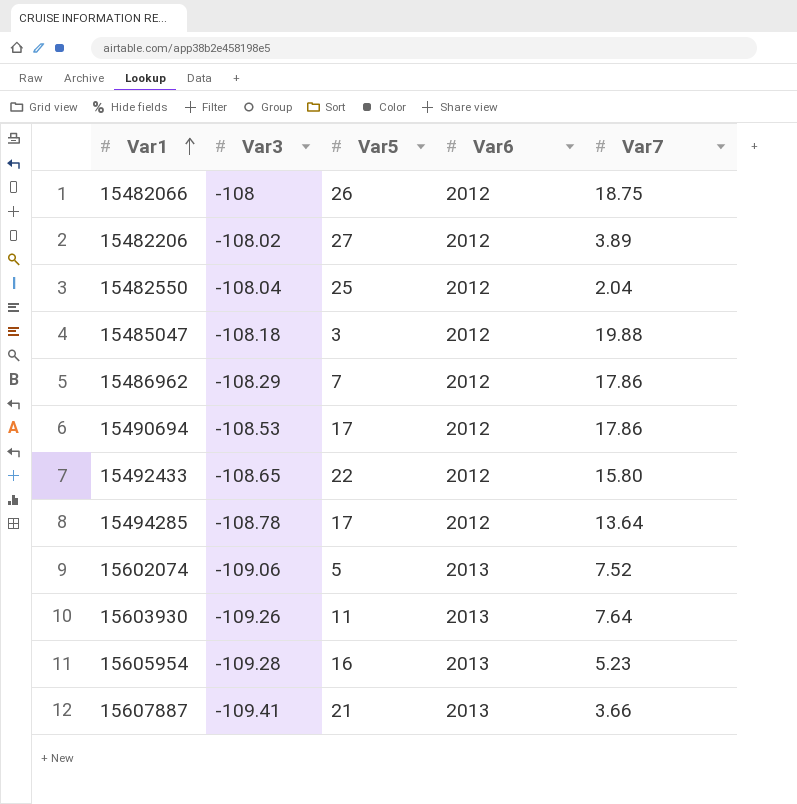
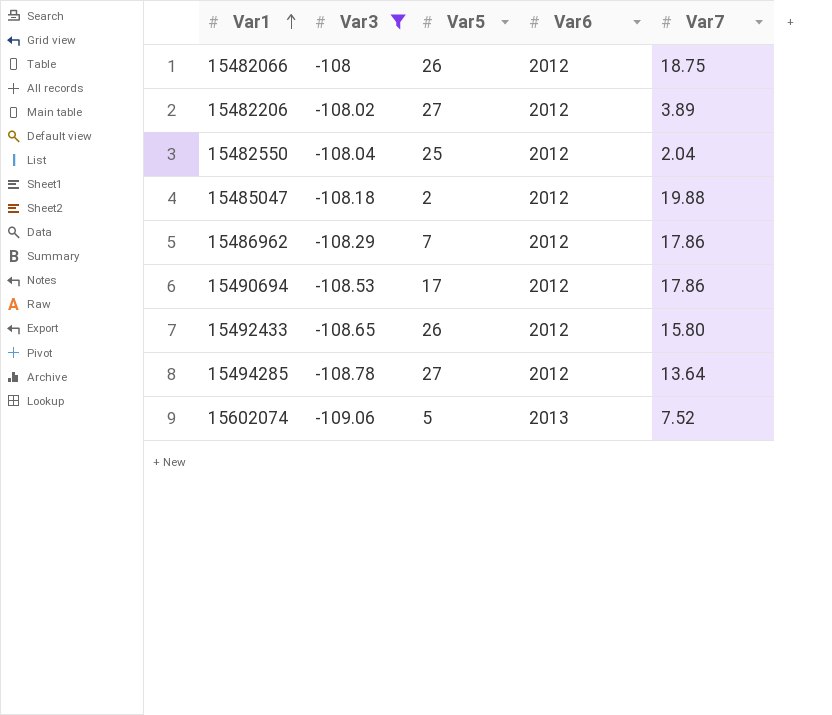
filter: none -> Var3 >= -109.06
15485047 | Var5: 3 -> 2
15492433 | Var5: 22 -> 26
15494285 | Var5: 17 -> 27

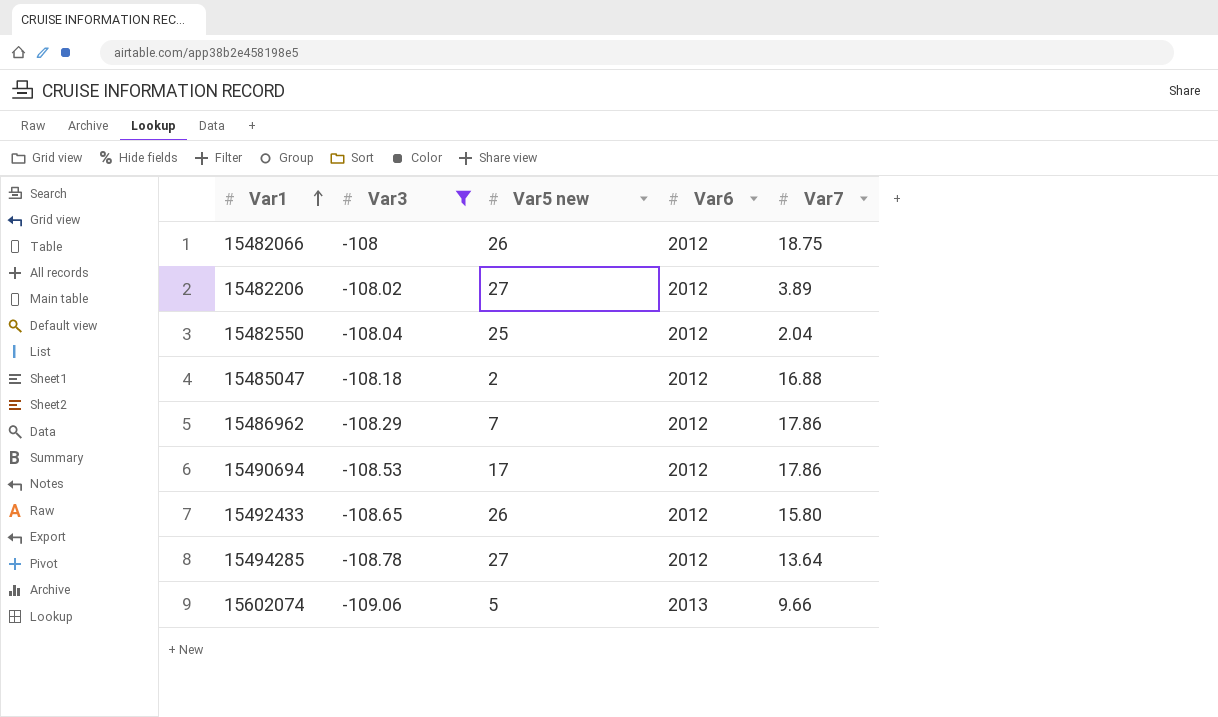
column name: Var5 -> Var5 new
15485047 | Var7: 19.88 -> 16.88
15602074 | Var7: 7.52 -> 9.66

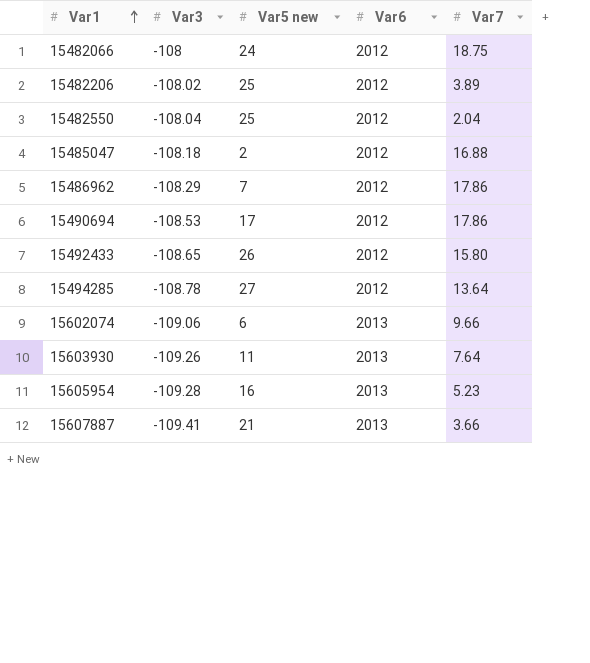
filter: Var3 >= -109.06 -> none
15482066 | Var5 new: 26 -> 24
15482206 | Var5 new: 27 -> 25
15602074 | Var5 new: 5 -> 6

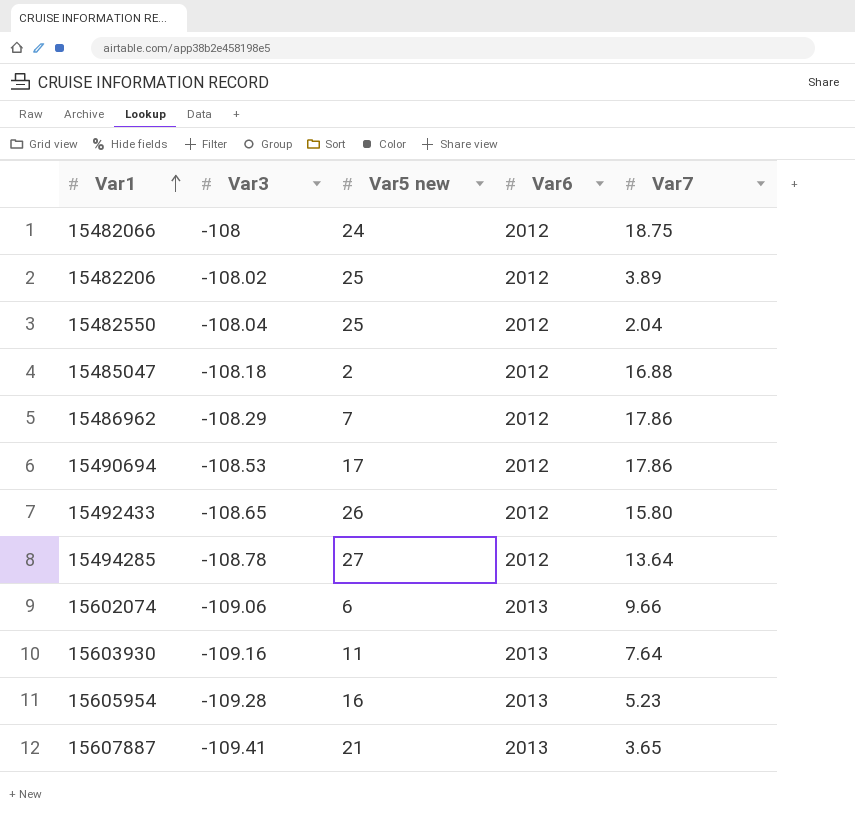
15603930 | Var3: -109.26 -> -109.16
15607887 | Var7: 3.66 -> 3.65

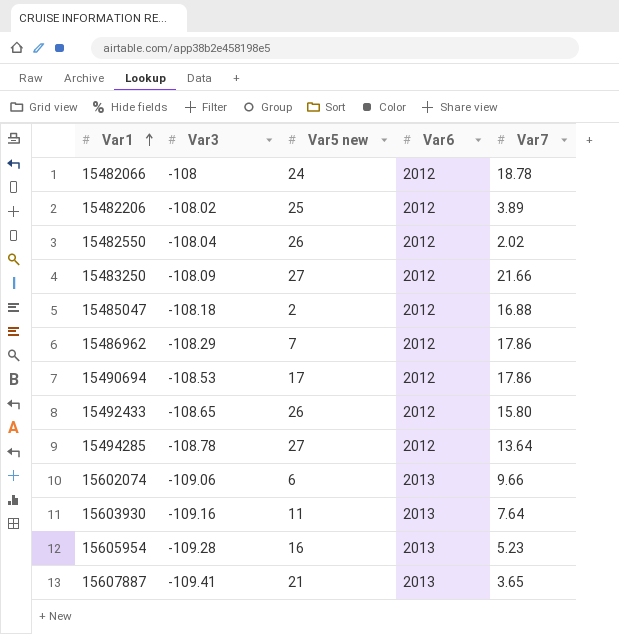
15482066 | Var7: 18.75 -> 18.78
15482550 | Var5 new: 25 -> 26
15482550 | Var7: 2.04 -> 2.02
row 15483250: none -> -108.09 | 27 | 2012 | 21.66

